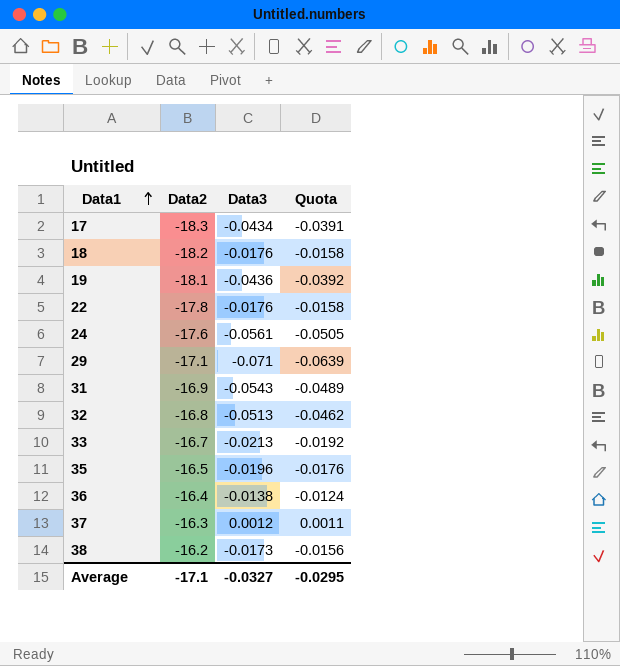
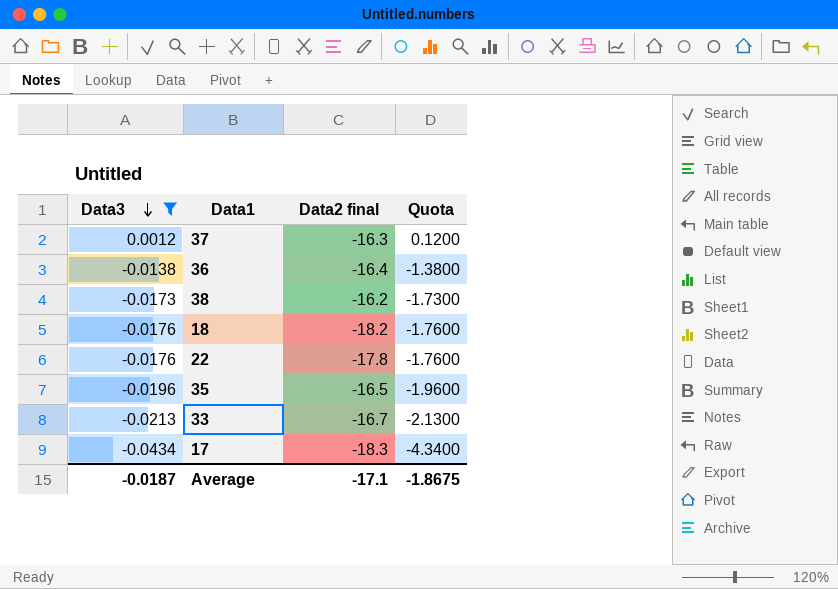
filter: none -> Data3 >= -0.0434
row order: Data1 ascending -> Data3 descending
column Data3 | position: 3 -> 1
column name: Data2 -> Data2 final
column Quota | formula: [Data3] * 0.9 -> [Data3] * 100
Average | Data3: -0.0327 -> -0.0187
Average | Quota: -0.0295 -> -1.8675

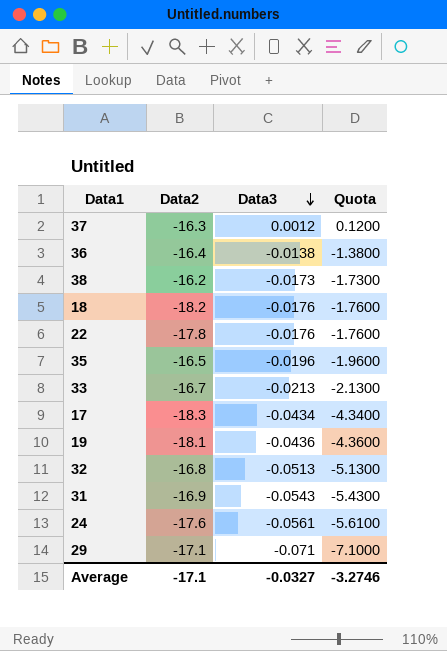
filter: Data3 >= -0.0434 -> none
column name: Data2 final -> Data2
column Data3 | position: 1 -> 3
Average | Data3: -0.0187 -> -0.0327
Average | Quota: -1.8675 -> -3.2746

